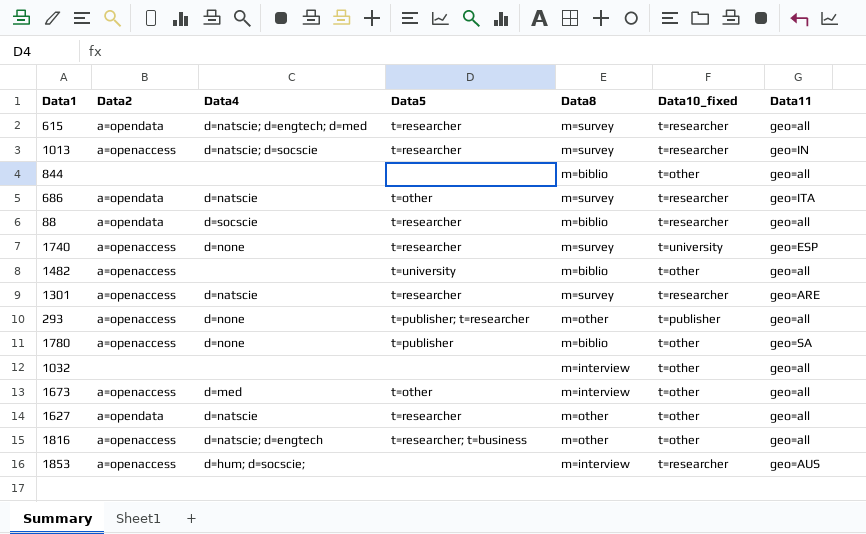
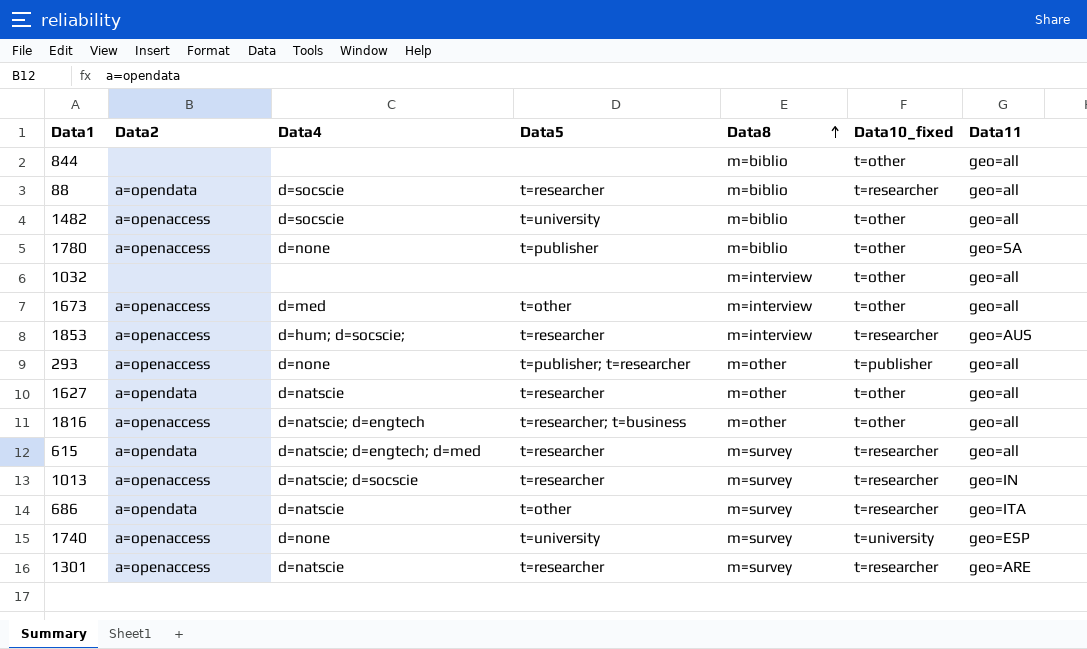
row order: none -> Data8 ascending
1482 | Data4: none -> d=socscie
1853 | Data5: none -> t=researcher
1740 | Data5: t=researcher -> t=university

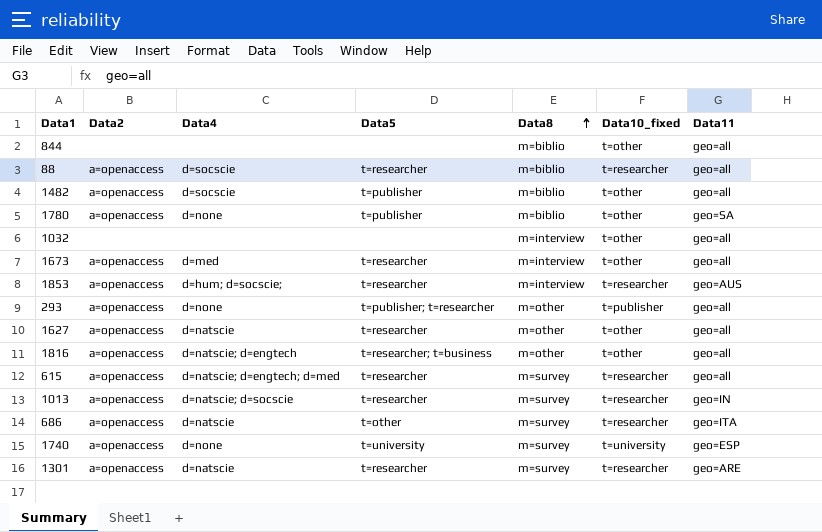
88 | Data2: a=opendata -> a=openaccess
1482 | Data5: t=university -> t=publisher
1673 | Data5: t=other -> t=researcher
1627 | Data2: a=opendata -> a=openaccess
615 | Data2: a=opendata -> a=openaccess
686 | Data2: a=opendata -> a=openaccess

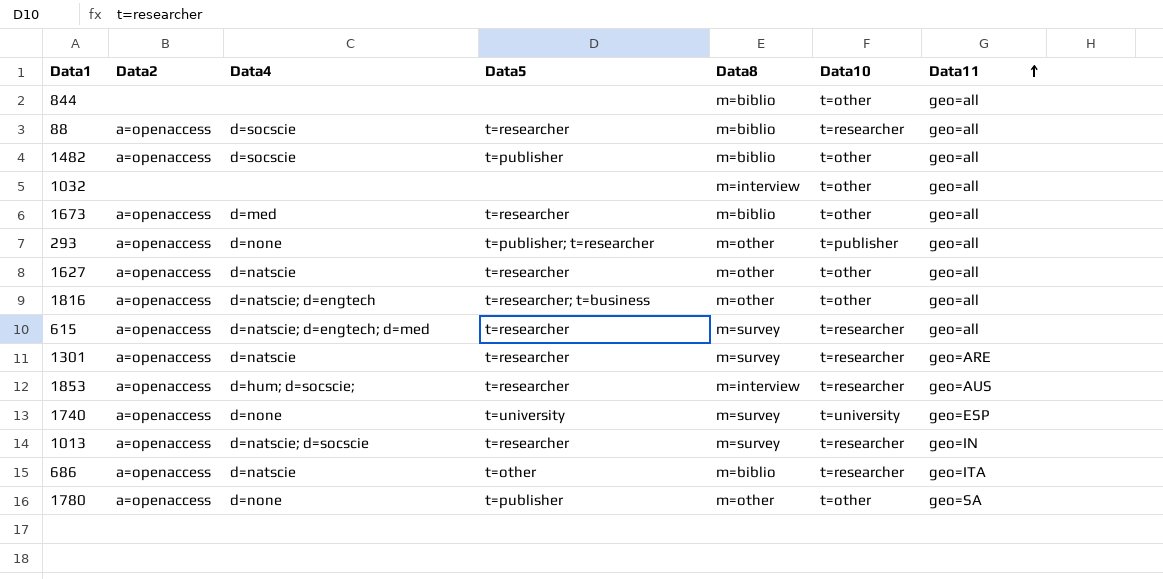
row order: Data8 ascending -> Data11 ascending
column name: Data10_fixed -> Data10
1673 | Data8: m=interview -> m=biblio
686 | Data8: m=survey -> m=biblio
1780 | Data8: m=biblio -> m=other

